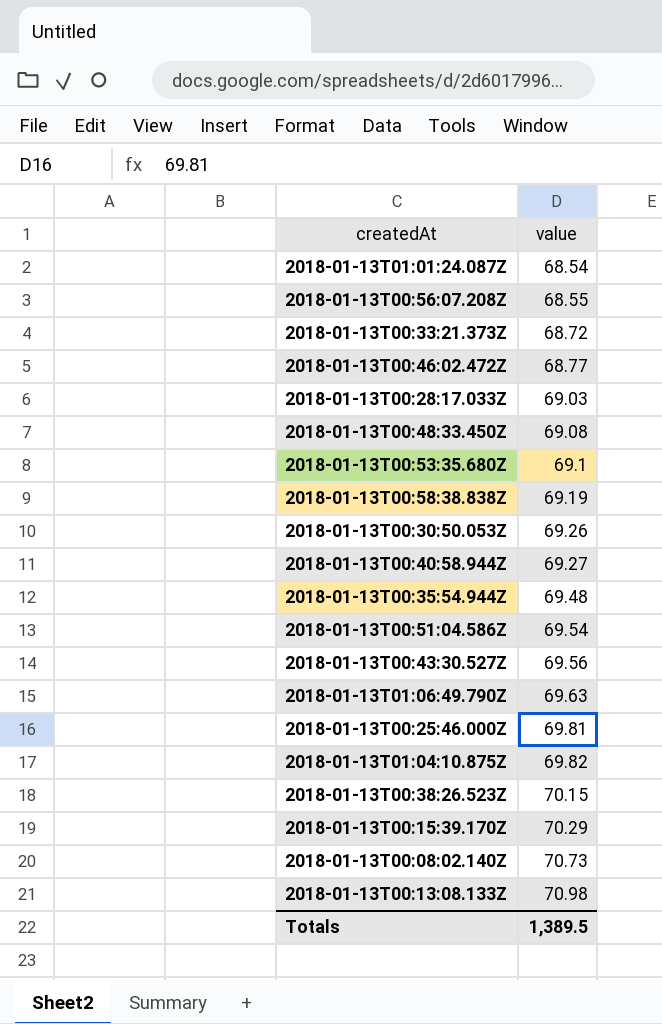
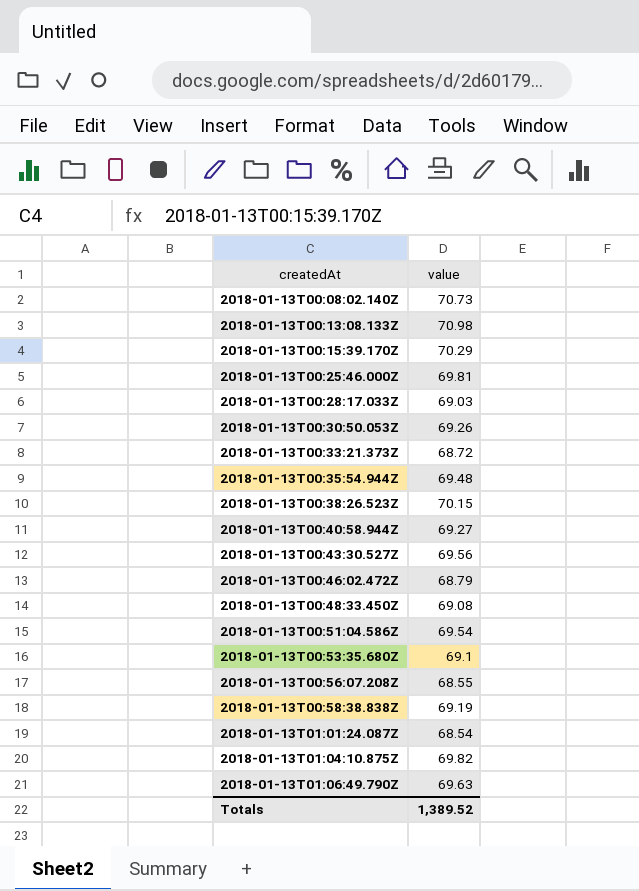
row order: value ascending -> createdAt ascending
2018-01-13T00:46:02.472Z | value: 68.77 -> 68.79
Totals | value: 1,389.5 -> 1,389.52

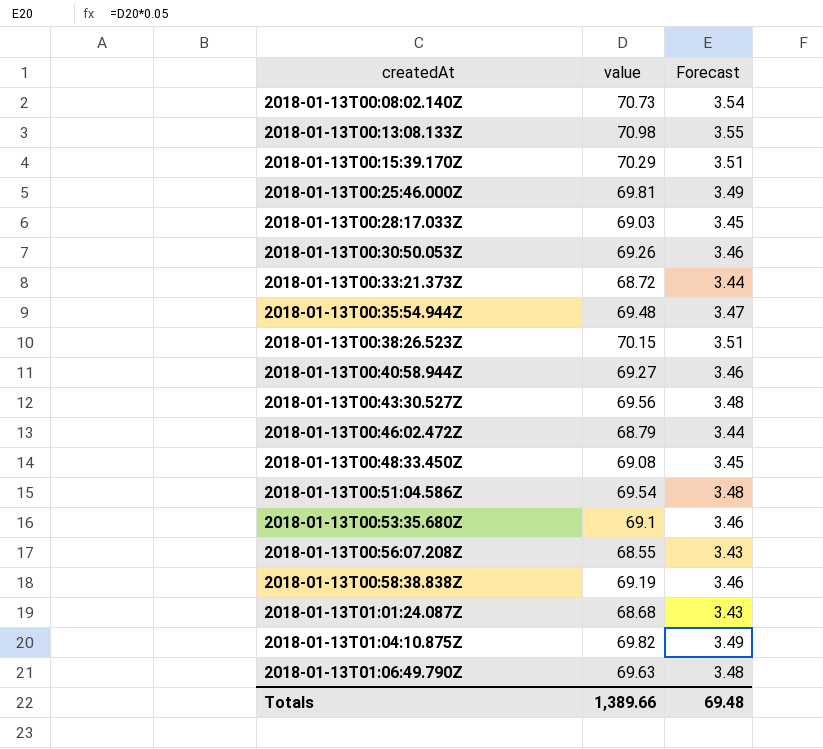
column Forecast | formula: none -> [value] * 0.05
2018-01-13T01:01:24.087Z | value: 68.54 -> 68.68
Totals | value: 1,389.52 -> 1,389.66

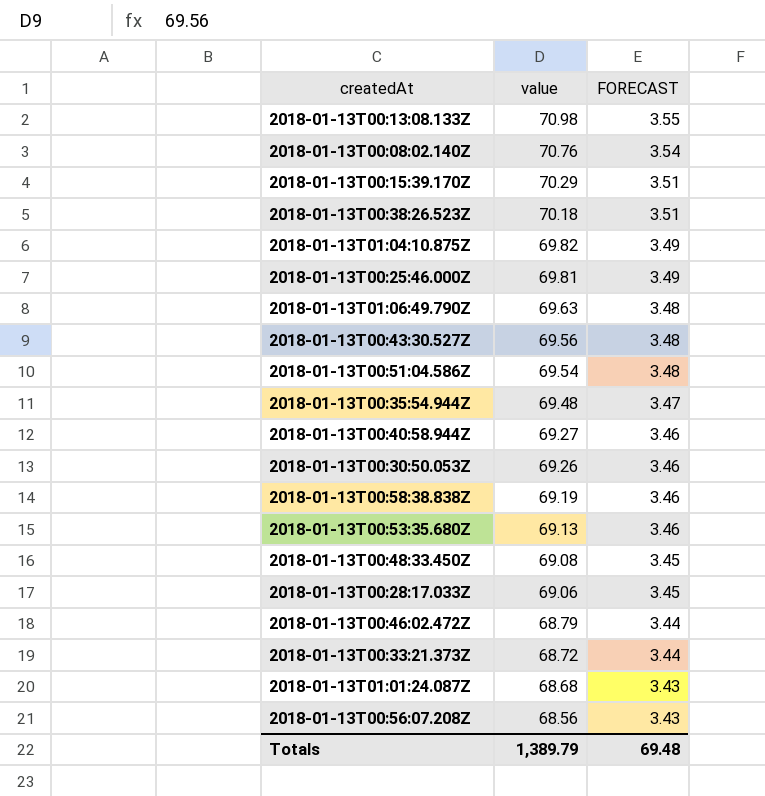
row order: createdAt ascending -> value descending
column name: Forecast -> FORECAST
2018-01-13T00:08:02.140Z | value: 70.73 -> 70.76
2018-01-13T00:38:26.523Z | value: 70.15 -> 70.18
2018-01-13T00:53:35.680Z | value: 69.1 -> 69.13
2018-01-13T00:28:17.033Z | value: 69.03 -> 69.06
2018-01-13T00:56:07.208Z | value: 68.55 -> 68.56
Totals | value: 1,389.66 -> 1,389.79

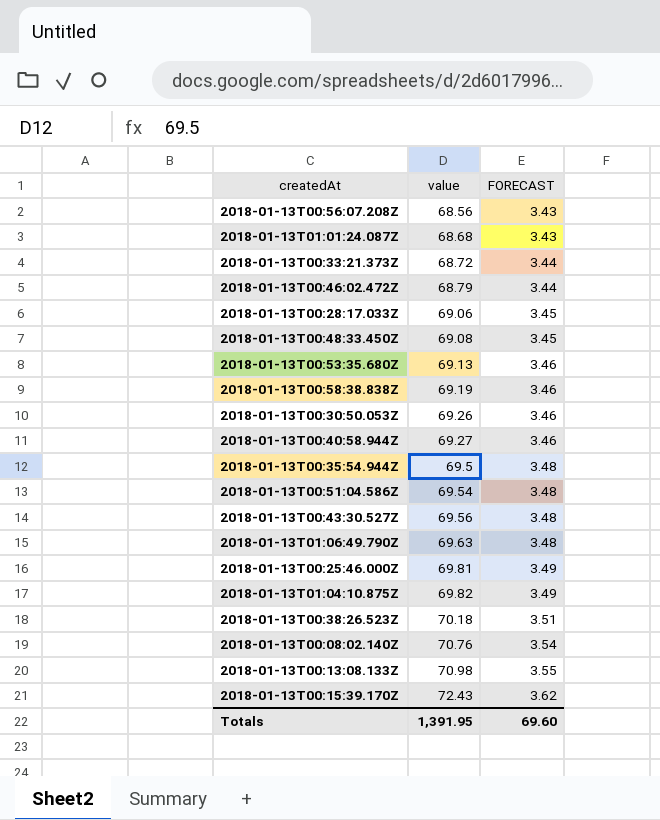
row order: value descending -> value ascending
2018-01-13T00:35:54.944Z | value: 69.48 -> 69.5
2018-01-13T00:35:54.944Z | FORECAST: 3.47 -> 3.48
2018-01-13T00:15:39.170Z | value: 70.29 -> 72.43
2018-01-13T00:15:39.170Z | FORECAST: 3.51 -> 3.62
Totals | value: 1,389.79 -> 1,391.95
Totals | FORECAST: 69.48 -> 69.60

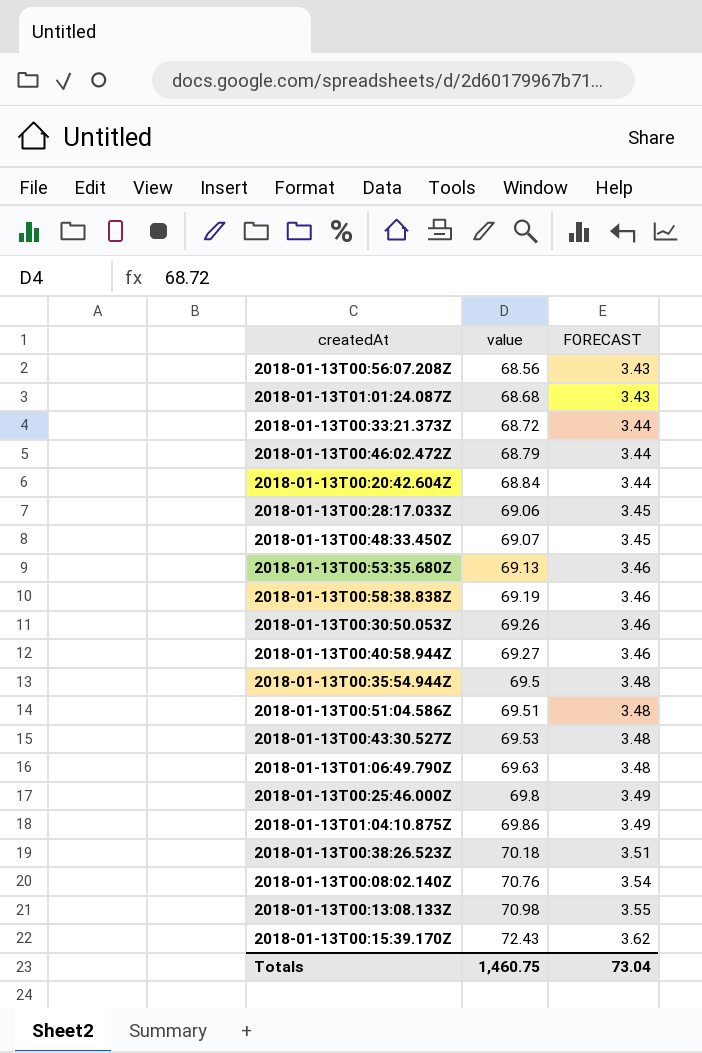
row 2018-01-13T00:20:42.604Z: none -> 68.84 | 3.44
2018-01-13T00:48:33.450Z | value: 69.08 -> 69.07
2018-01-13T00:51:04.586Z | value: 69.54 -> 69.51
2018-01-13T00:43:30.527Z | value: 69.56 -> 69.53
2018-01-13T00:25:46.000Z | value: 69.81 -> 69.8
2018-01-13T01:04:10.875Z | value: 69.82 -> 69.86
Totals | value: 1,391.95 -> 1,460.75
Totals | FORECAST: 69.60 -> 73.04

